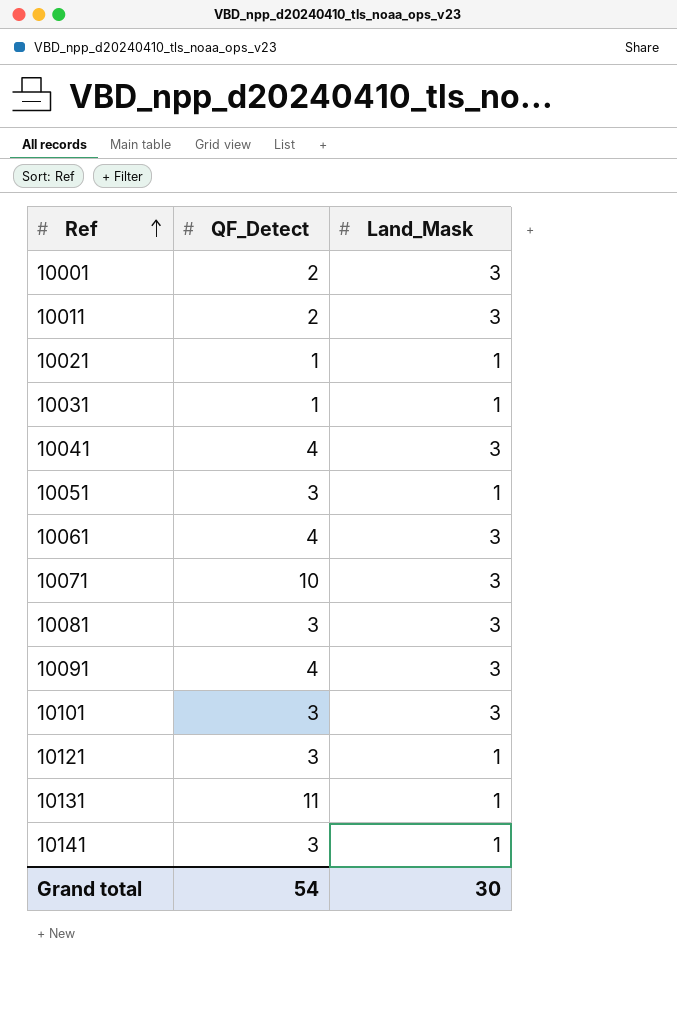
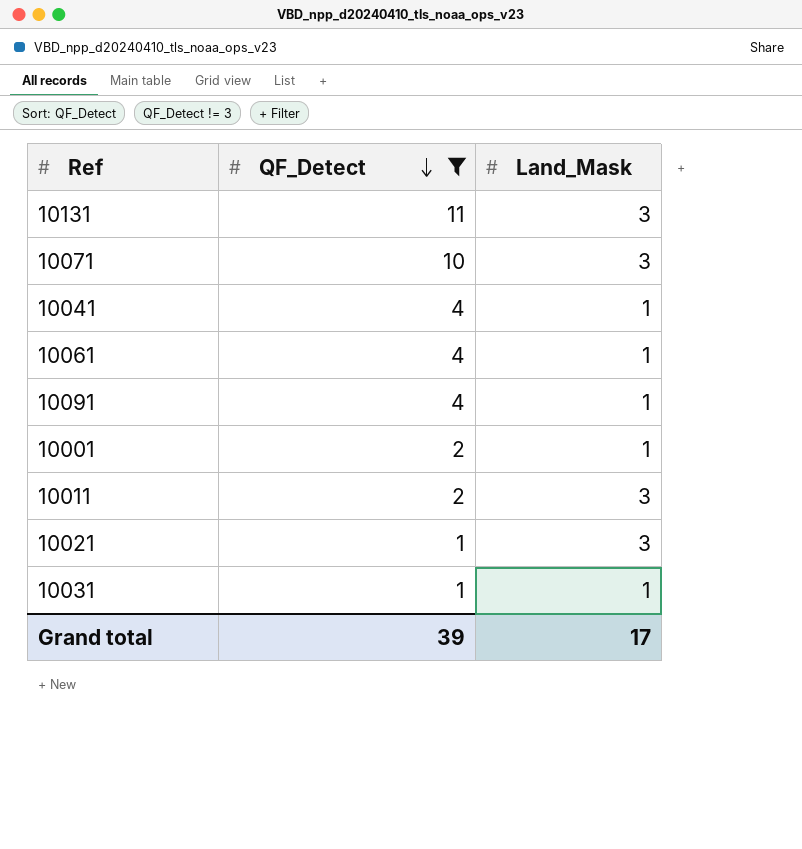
filter: none -> QF_Detect != 3
row order: Ref ascending -> QF_Detect descending
10131 | Land_Mask: 1 -> 3
10041 | Land_Mask: 3 -> 1
10061 | Land_Mask: 3 -> 1
10091 | Land_Mask: 3 -> 1
10001 | Land_Mask: 3 -> 1
10021 | Land_Mask: 1 -> 3
Grand total | QF_Detect: 54 -> 39
Grand total | Land_Mask: 30 -> 17

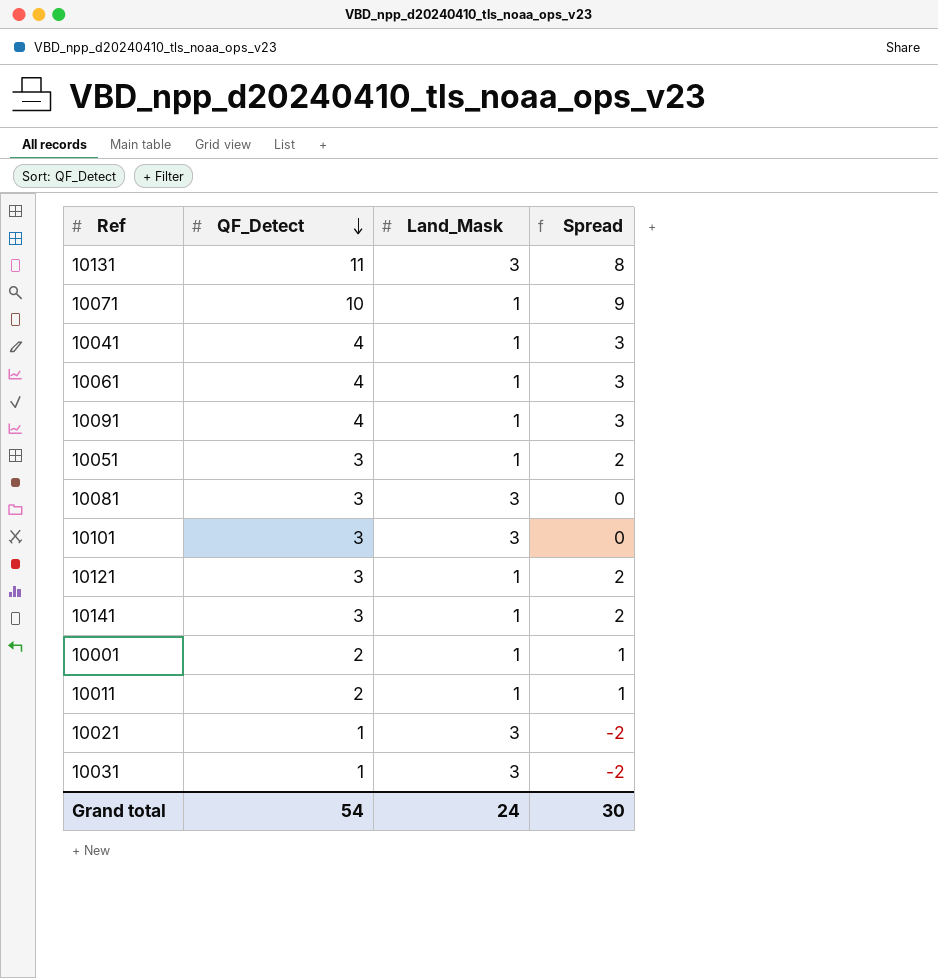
filter: QF_Detect != 3 -> none
column Spread | formula: none -> [QF_Detect] - [Land_Mask]
10071 | Land_Mask: 3 -> 1
10011 | Land_Mask: 3 -> 1
10031 | Land_Mask: 1 -> 3
Grand total | QF_Detect: 39 -> 54
Grand total | Land_Mask: 17 -> 24

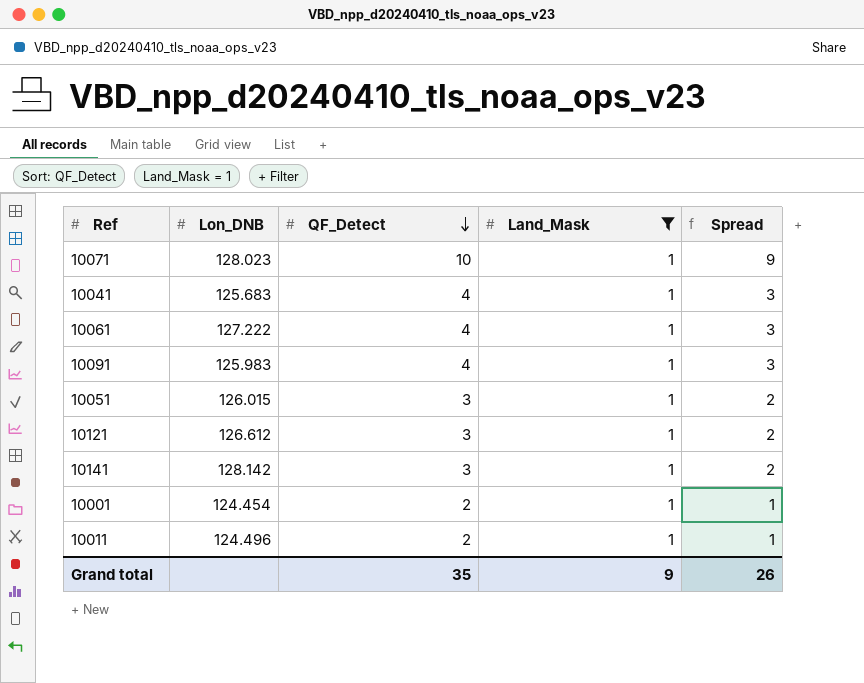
filter: none -> Land_Mask = 1
column Lon_DNB | position: none -> 2
Grand total | QF_Detect: 54 -> 35
Grand total | Land_Mask: 24 -> 9
Grand total | Spread: 30 -> 26

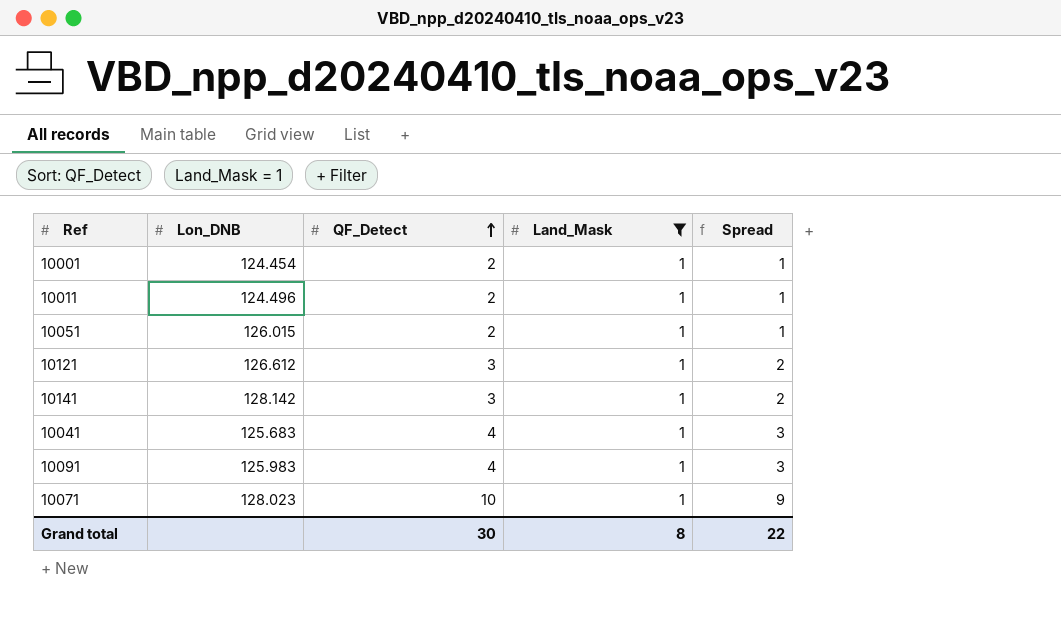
row order: QF_Detect descending -> QF_Detect ascending
row 10061: 127.222 | 4 | 1 | 3 -> none
10051 | QF_Detect: 3 -> 2
10051 | Spread: 2 -> 1
Grand total | QF_Detect: 35 -> 30
Grand total | Land_Mask: 9 -> 8
Grand total | Spread: 26 -> 22

